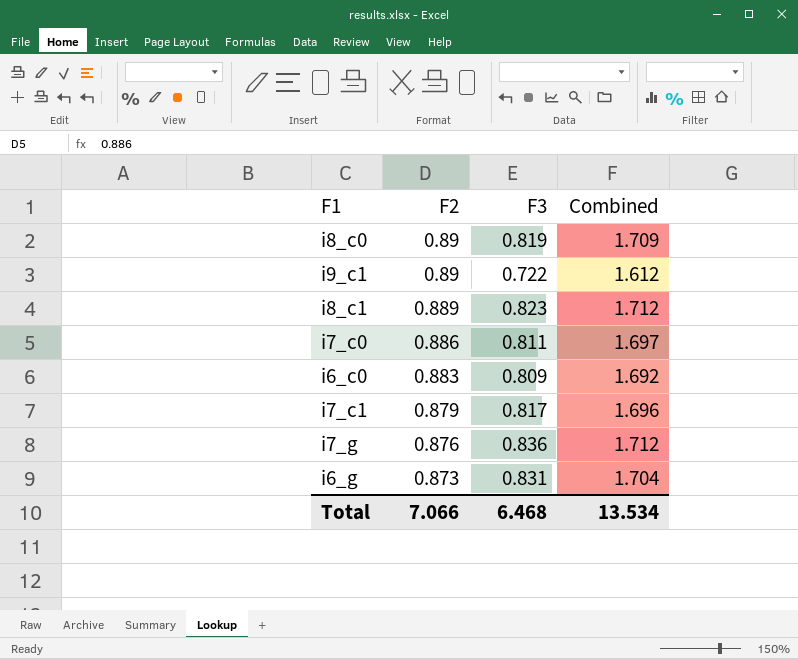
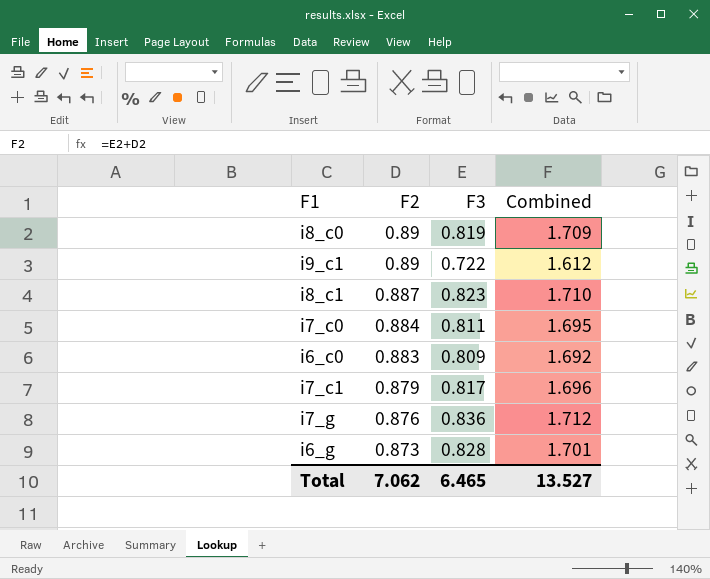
i8_c1 | F2: 0.889 -> 0.887
i8_c1 | Combined: 1.712 -> 1.710
i7_c0 | F2: 0.886 -> 0.884
i7_c0 | Combined: 1.697 -> 1.695
i6_g | F3: 0.831 -> 0.828
i6_g | Combined: 1.704 -> 1.701
Total | F2: 7.066 -> 7.062
Total | F3: 6.468 -> 6.465
Total | Combined: 13.534 -> 13.527

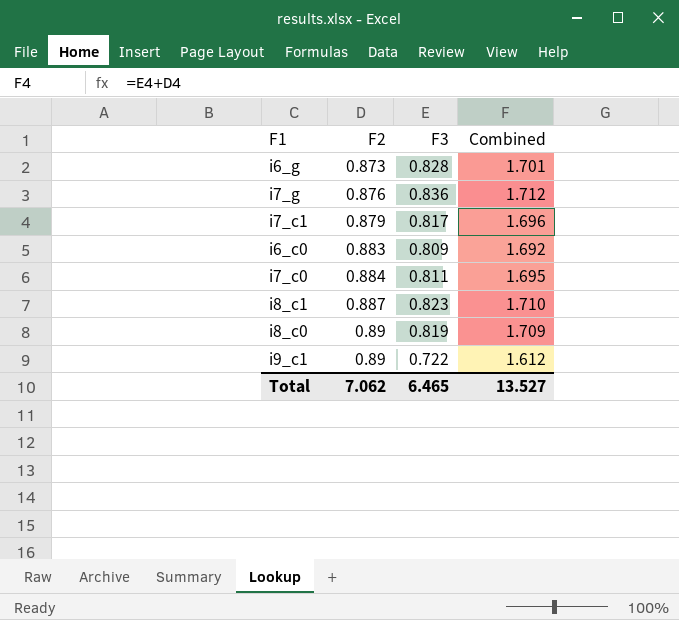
row order: F2 descending -> F2 ascending

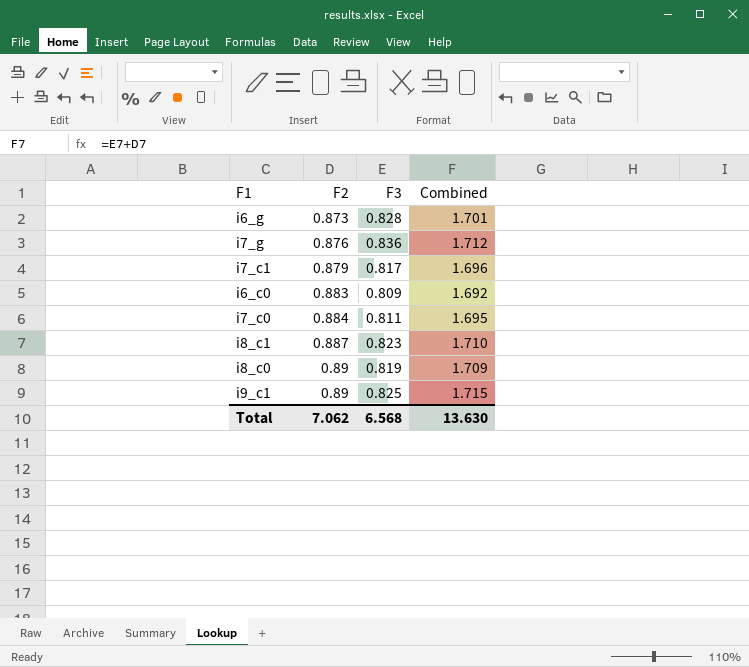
i9_c1 | F3: 0.722 -> 0.825
i9_c1 | Combined: 1.612 -> 1.715
Total | F3: 6.465 -> 6.568
Total | Combined: 13.527 -> 13.630

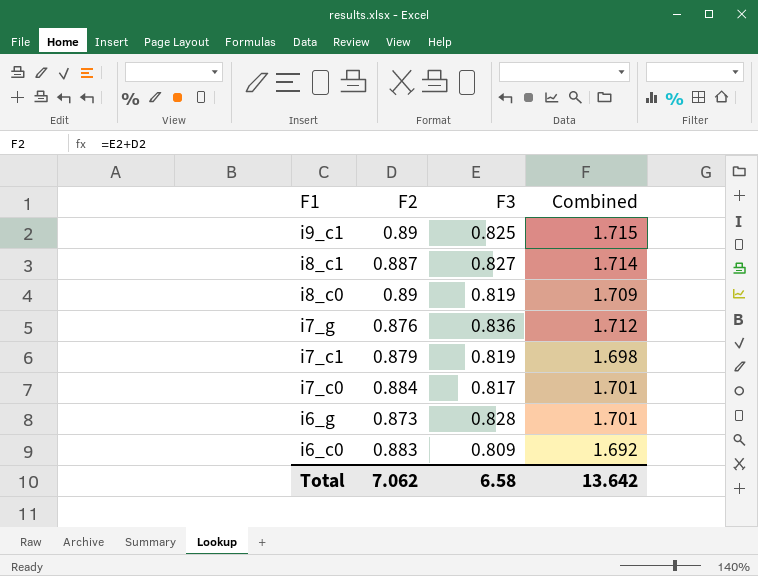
row order: F2 ascending -> F1 descending
i8_c1 | F3: 0.823 -> 0.827
i8_c1 | Combined: 1.710 -> 1.714
i7_c1 | F3: 0.817 -> 0.819
i7_c1 | Combined: 1.696 -> 1.698
i7_c0 | F3: 0.811 -> 0.817
i7_c0 | Combined: 1.695 -> 1.701
Total | F3: 6.568 -> 6.58
Total | Combined: 13.630 -> 13.642

